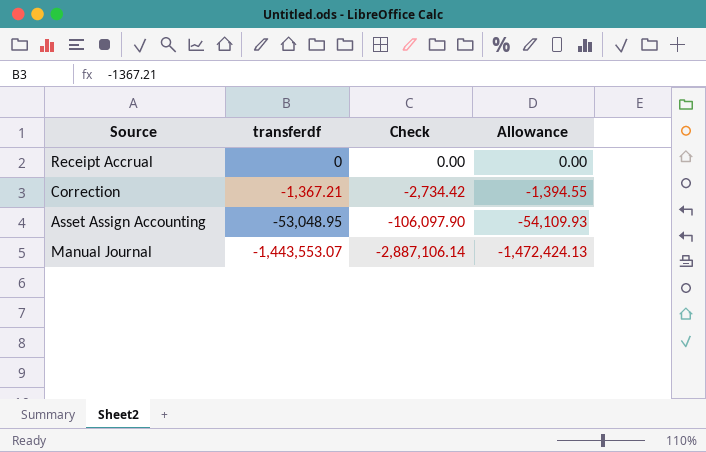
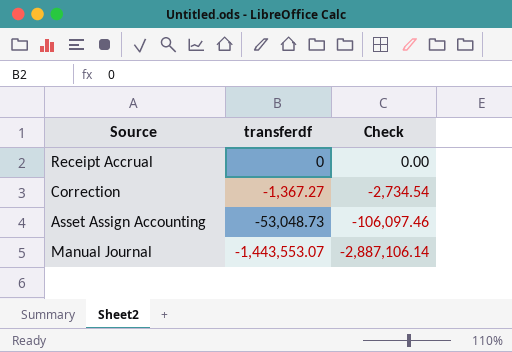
column Allowance | formula: [transferdf] * 1.02 -> none
Correction | transferdf: -1,367.21 -> -1,367.27
Correction | Check: -2,734.42 -> -2,734.54
Asset Assign Accounting | transferdf: -53,048.95 -> -53,048.73
Asset Assign Accounting | Check: -106,097.90 -> -106,097.46

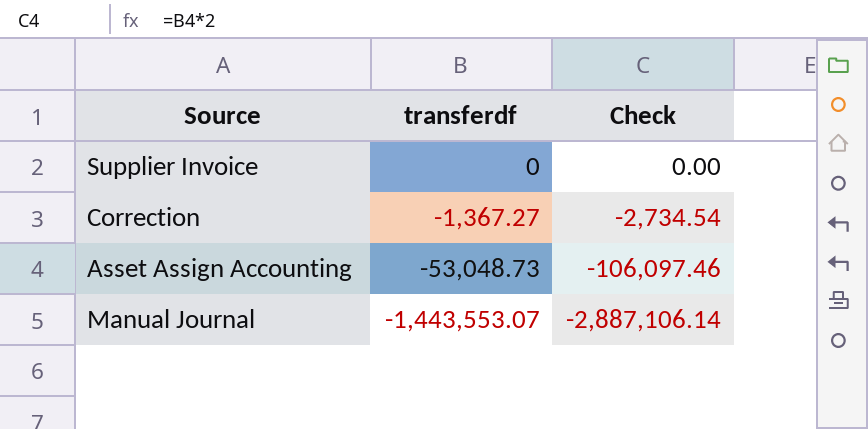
row Receipt Accrual: 0 | 0.00 -> none
row Supplier Invoice: none -> 0 | 0.00

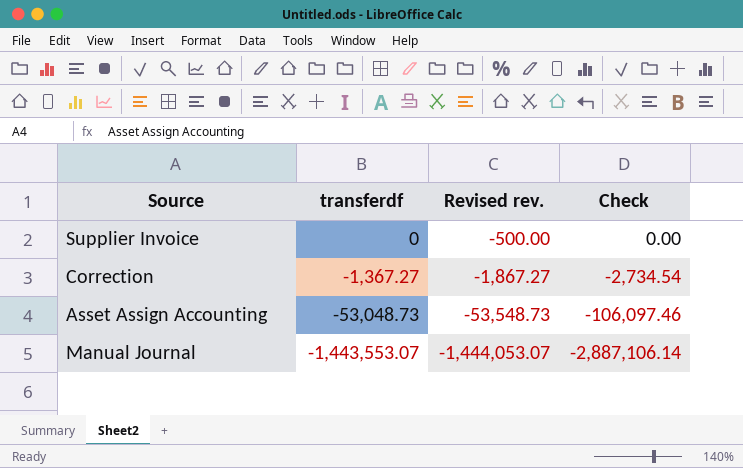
column Revised rev. | formula: none -> [transferdf] - 500

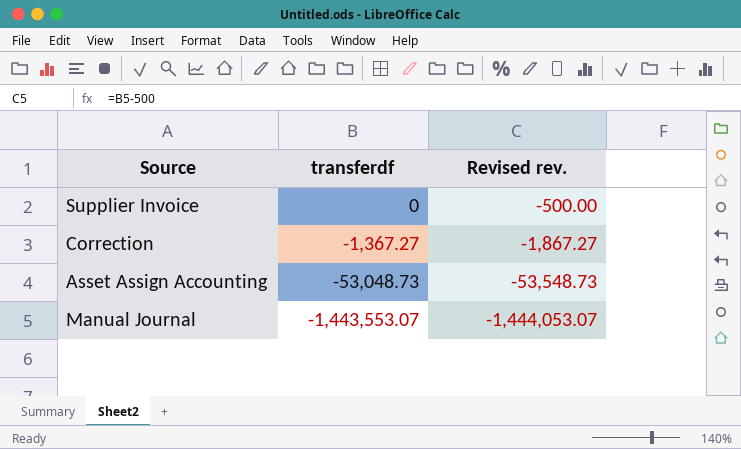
column Check | formula: [transferdf] * 2 -> none

